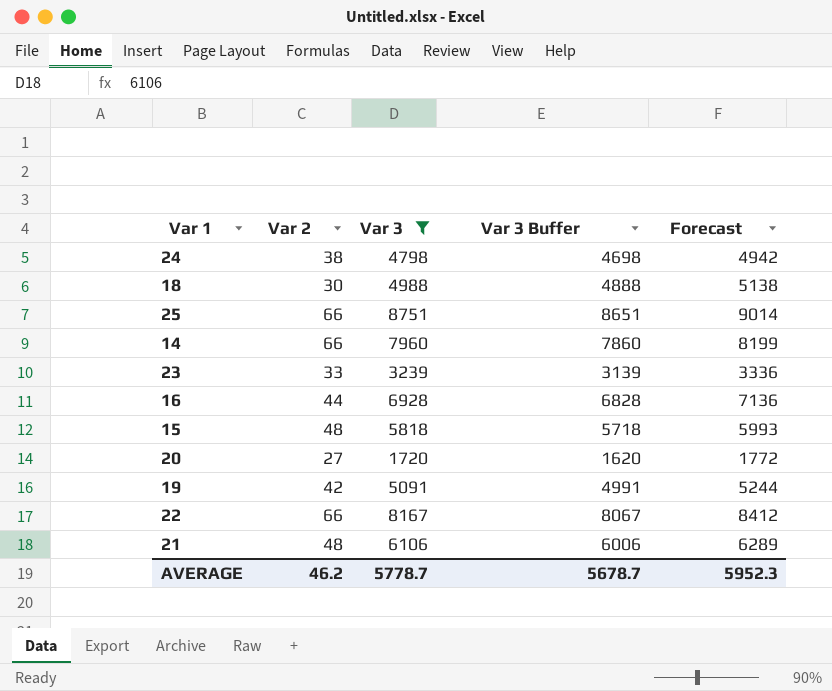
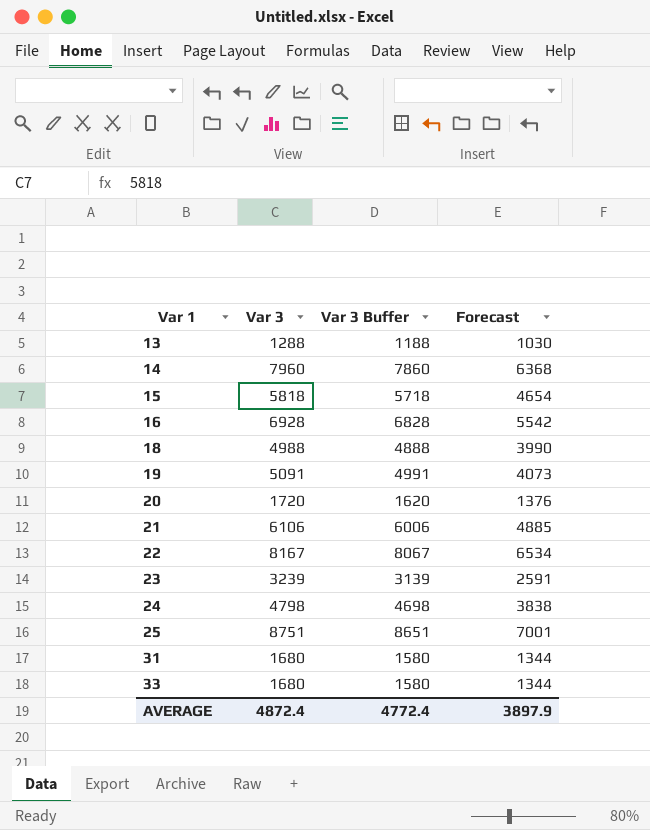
filter: Var 3 >= 1720 -> none
row order: none -> Var 1 ascending
column Var 2 | position: 2 -> none
column Forecast | formula: [Var 3] * 1.03 -> [Var 3] * 0.8
AVERAGE | Var 3: 5778.7 -> 4872.4
AVERAGE | Var 3 Buffer: 5678.7 -> 4772.4
AVERAGE | Forecast: 5952.3 -> 3897.9

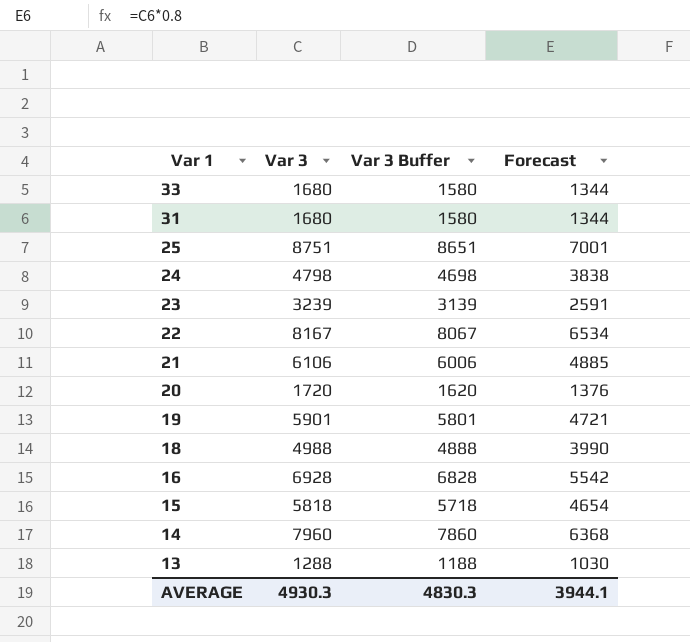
row order: Var 1 ascending -> Var 1 descending
19 | Var 3: 5091 -> 5901
19 | Var 3 Buffer: 4991 -> 5801
19 | Forecast: 4073 -> 4721
AVERAGE | Var 3: 4872.4 -> 4930.3
AVERAGE | Var 3 Buffer: 4772.4 -> 4830.3
AVERAGE | Forecast: 3897.9 -> 3944.1

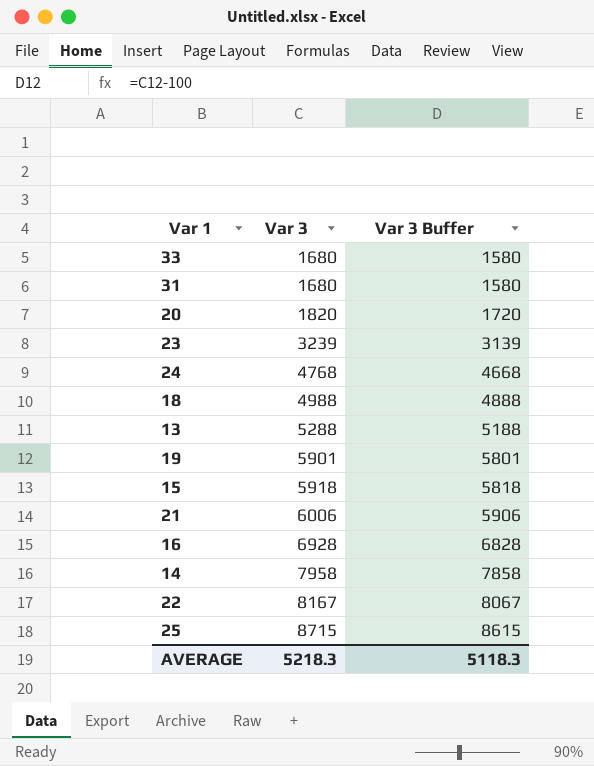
row order: Var 1 descending -> Var 3 ascending
column Forecast | formula: [Var 3] * 0.8 -> none
20 | Var 3: 1720 -> 1820
20 | Var 3 Buffer: 1620 -> 1720
24 | Var 3: 4798 -> 4768
24 | Var 3 Buffer: 4698 -> 4668
13 | Var 3: 1288 -> 5288
13 | Var 3 Buffer: 1188 -> 5188
15 | Var 3: 5818 -> 5918
15 | Var 3 Buffer: 5718 -> 5818
21 | Var 3: 6106 -> 6006
21 | Var 3 Buffer: 6006 -> 5906
14 | Var 3: 7960 -> 7958
14 | Var 3 Buffer: 7860 -> 7858
25 | Var 3: 8751 -> 8715
25 | Var 3 Buffer: 8651 -> 8615
AVERAGE | Var 3: 4930.3 -> 5218.3
AVERAGE | Var 3 Buffer: 4830.3 -> 5118.3

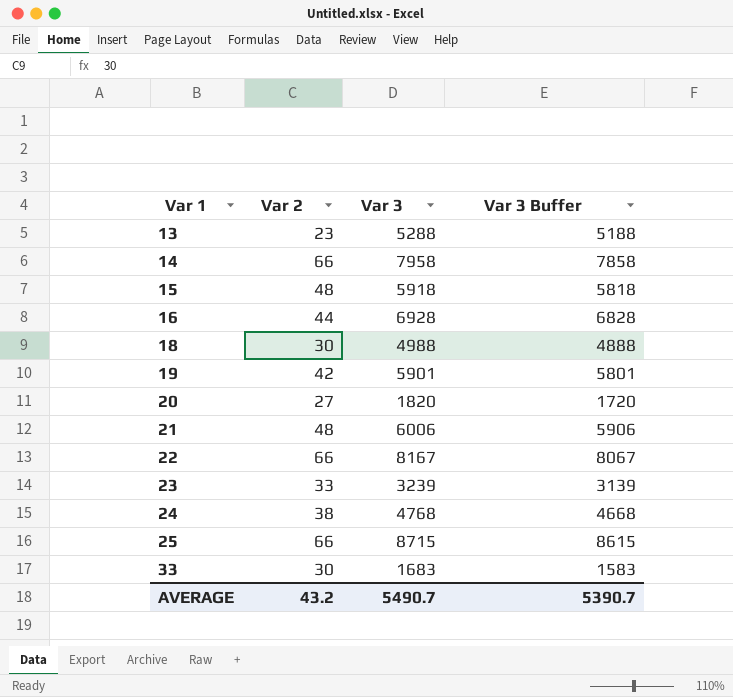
row order: Var 3 ascending -> Var 1 ascending
column Var 2 | position: none -> 2
row 31: 1680 | 1580 -> none
33 | Var 3: 1680 -> 1683
33 | Var 3 Buffer: 1580 -> 1583
AVERAGE | Var 3: 5218.3 -> 5490.7
AVERAGE | Var 3 Buffer: 5118.3 -> 5390.7

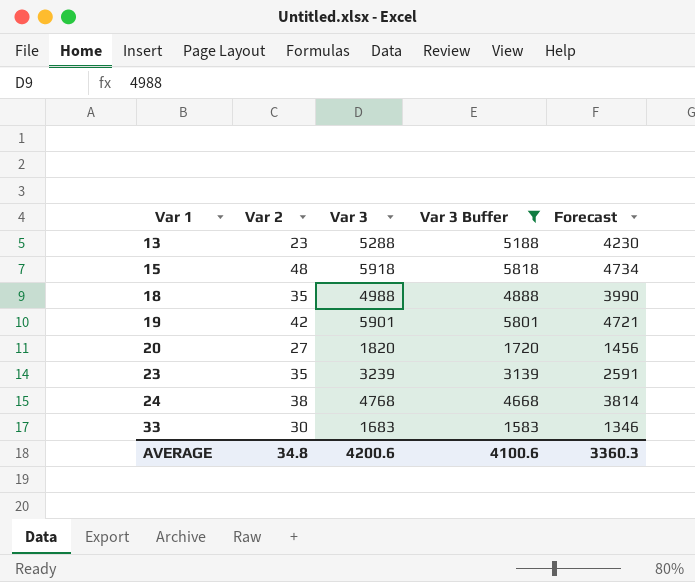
filter: none -> Var 3 Buffer <= 5818
column Forecast | formula: none -> [Var 3] * 0.8
18 | Var 2: 30 -> 35
23 | Var 2: 33 -> 35
AVERAGE | Var 2: 43.2 -> 34.8
AVERAGE | Var 3: 5490.7 -> 4200.6
AVERAGE | Var 3 Buffer: 5390.7 -> 4100.6

